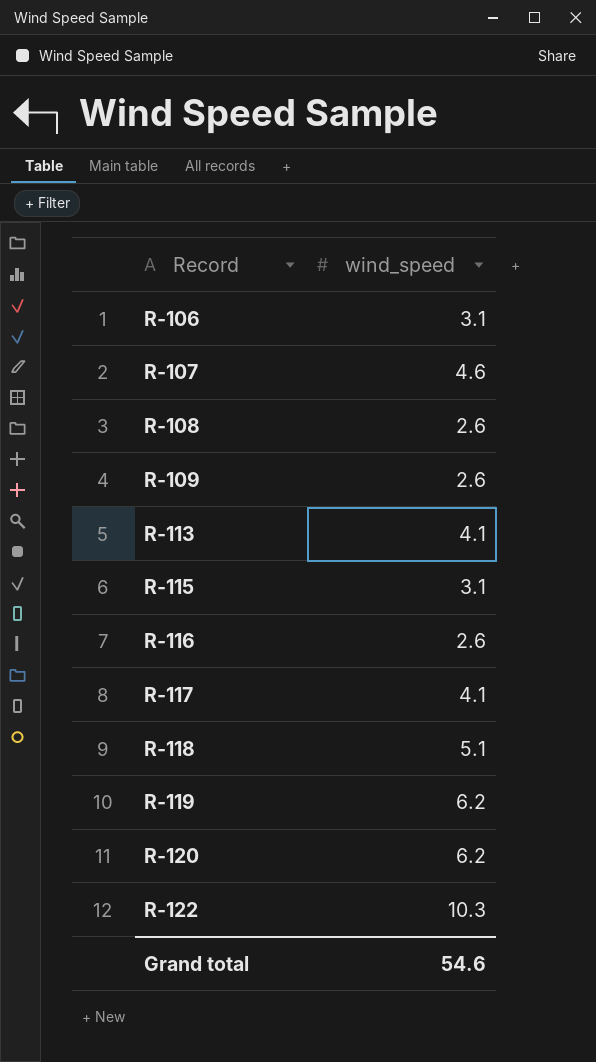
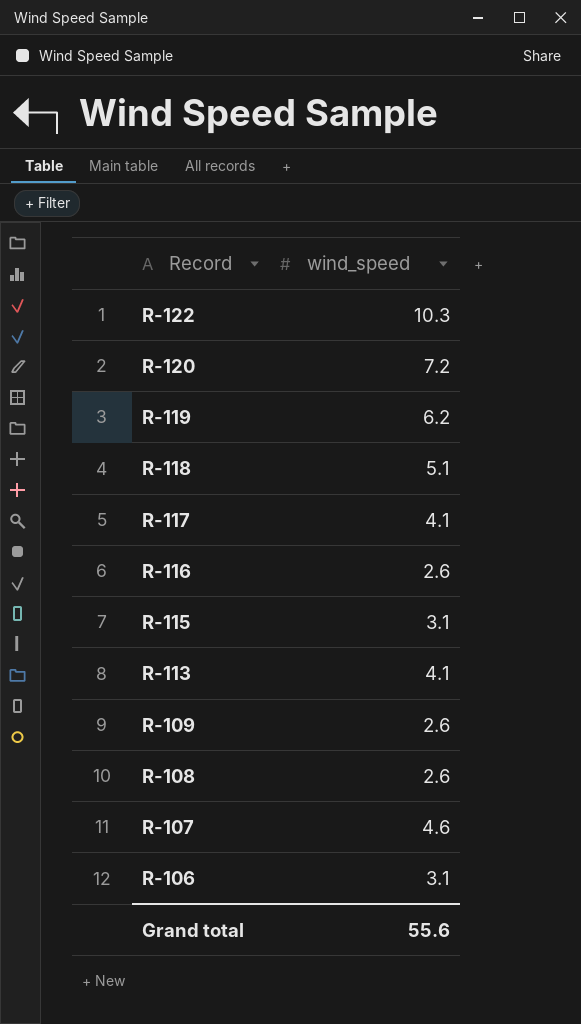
row order: Record ascending -> Record descending
R-120 | wind_speed: 6.2 -> 7.2
Grand total | wind_speed: 54.6 -> 55.6

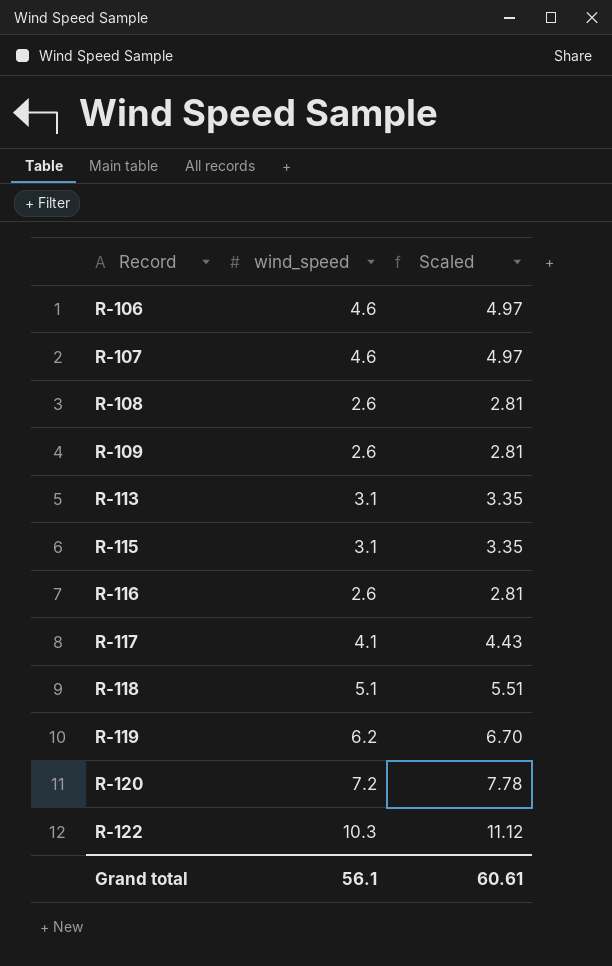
row order: Record descending -> Record ascending
column Scaled | formula: none -> [wind_speed] * 1.08
R-106 | wind_speed: 3.1 -> 4.6
R-113 | wind_speed: 4.1 -> 3.1
Grand total | wind_speed: 55.6 -> 56.1

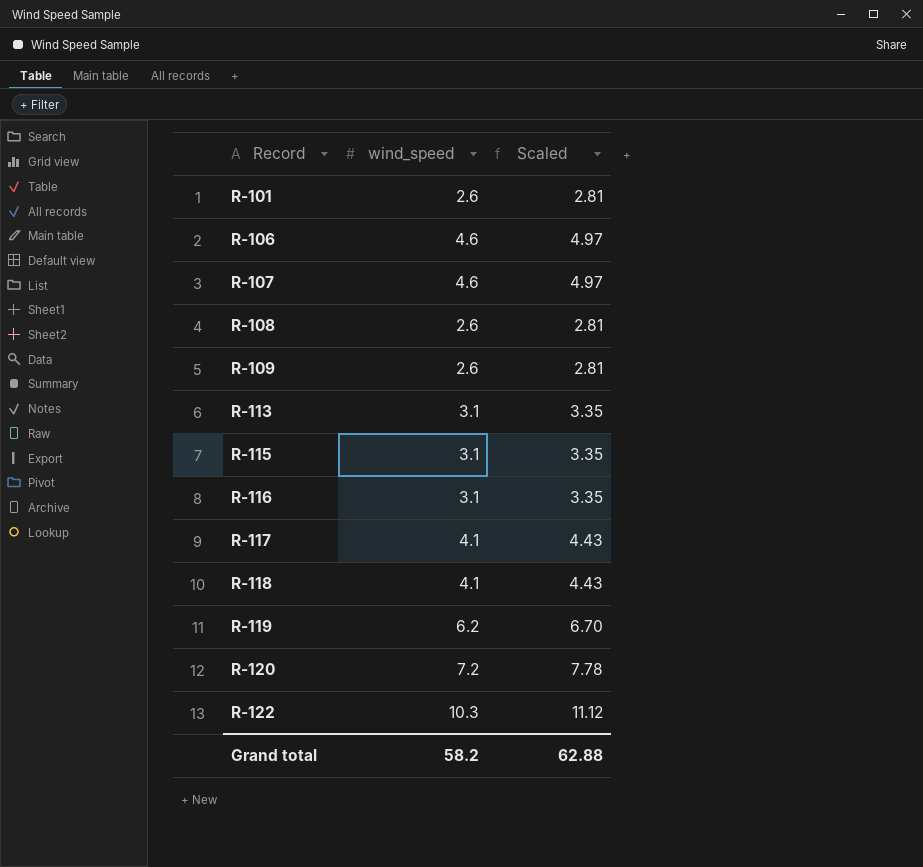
row R-101: none -> 2.6 | 2.81
R-116 | wind_speed: 2.6 -> 3.1
R-116 | Scaled: 2.81 -> 3.35
R-118 | wind_speed: 5.1 -> 4.1
R-118 | Scaled: 5.51 -> 4.43
Grand total | wind_speed: 56.1 -> 58.2
Grand total | Scaled: 60.61 -> 62.88

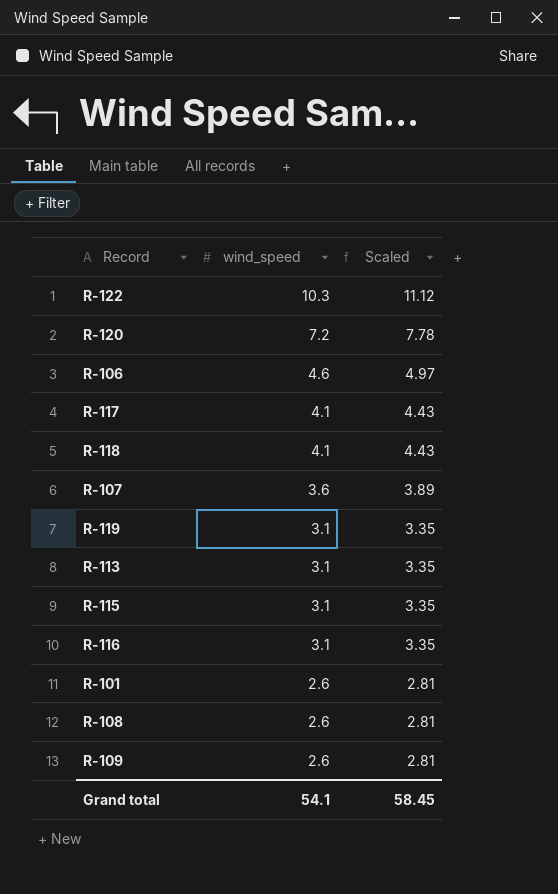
row order: Record ascending -> wind_speed descending
R-107 | wind_speed: 4.6 -> 3.6
R-107 | Scaled: 4.97 -> 3.89
R-119 | wind_speed: 6.2 -> 3.1
R-119 | Scaled: 6.70 -> 3.35
Grand total | wind_speed: 58.2 -> 54.1
Grand total | Scaled: 62.88 -> 58.45

